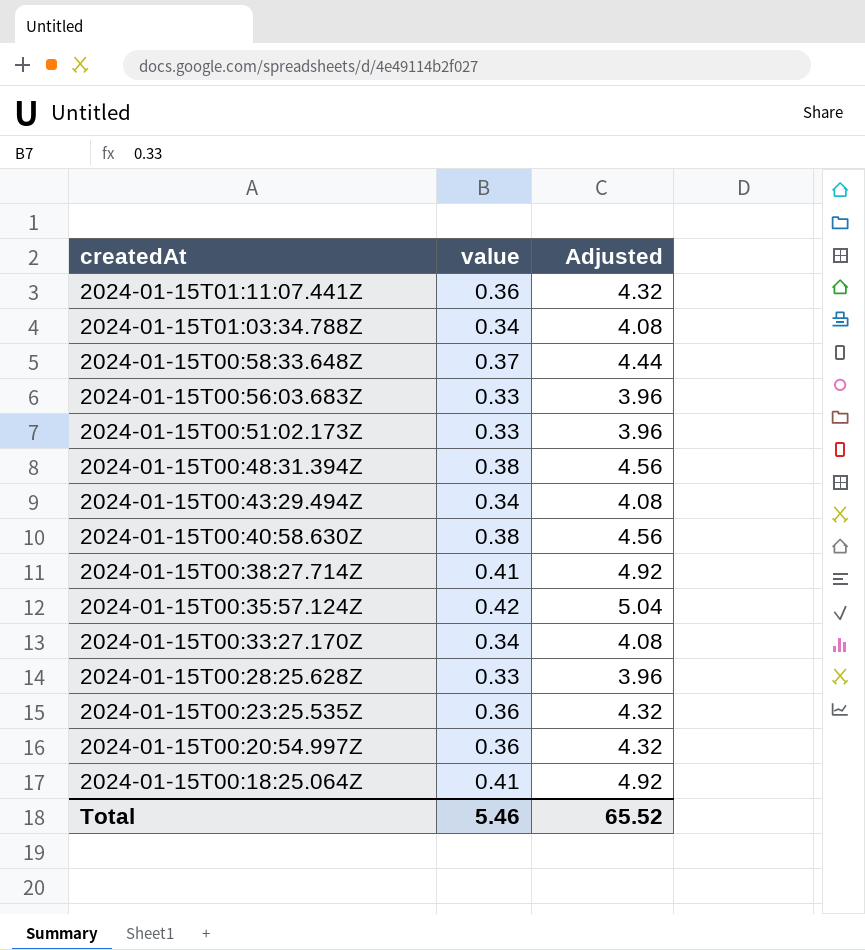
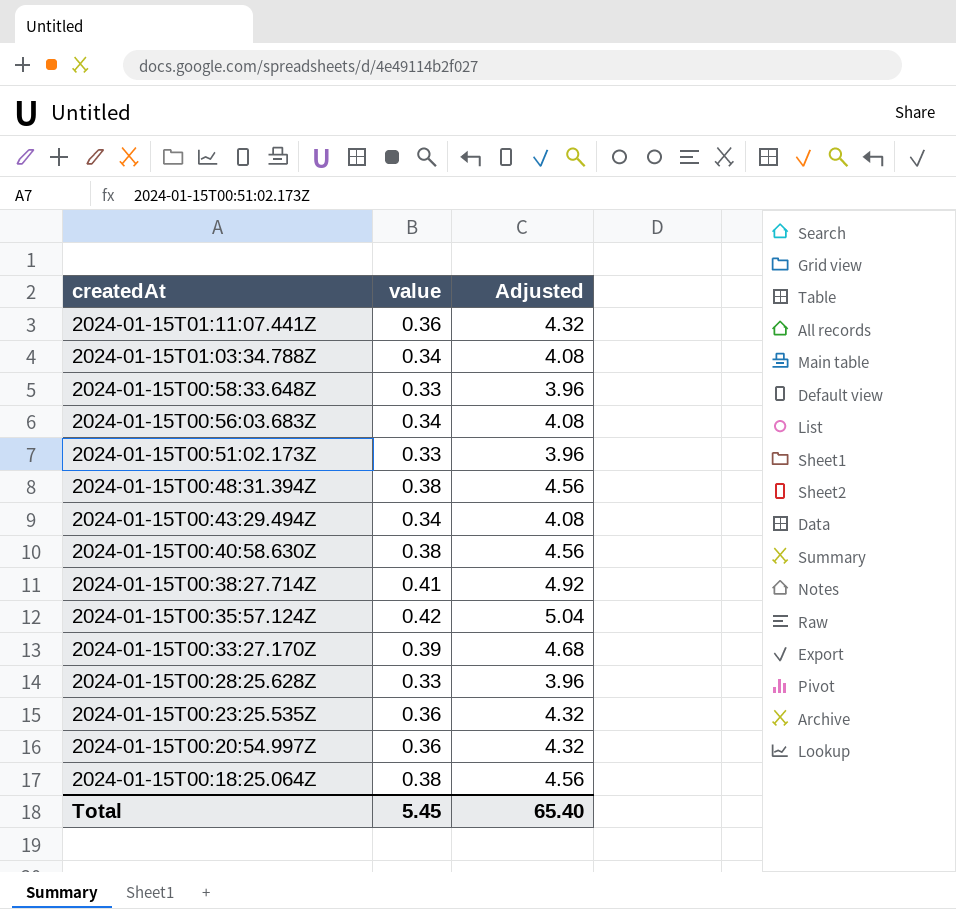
2024-01-15T00:58:33.648Z | value: 0.37 -> 0.33
2024-01-15T00:58:33.648Z | Adjusted: 4.44 -> 3.96
2024-01-15T00:56:03.683Z | value: 0.33 -> 0.34
2024-01-15T00:56:03.683Z | Adjusted: 3.96 -> 4.08
2024-01-15T00:33:27.170Z | value: 0.34 -> 0.39
2024-01-15T00:33:27.170Z | Adjusted: 4.08 -> 4.68
2024-01-15T00:18:25.064Z | value: 0.41 -> 0.38
2024-01-15T00:18:25.064Z | Adjusted: 4.92 -> 4.56
Total | value: 5.46 -> 5.45
Total | Adjusted: 65.52 -> 65.40

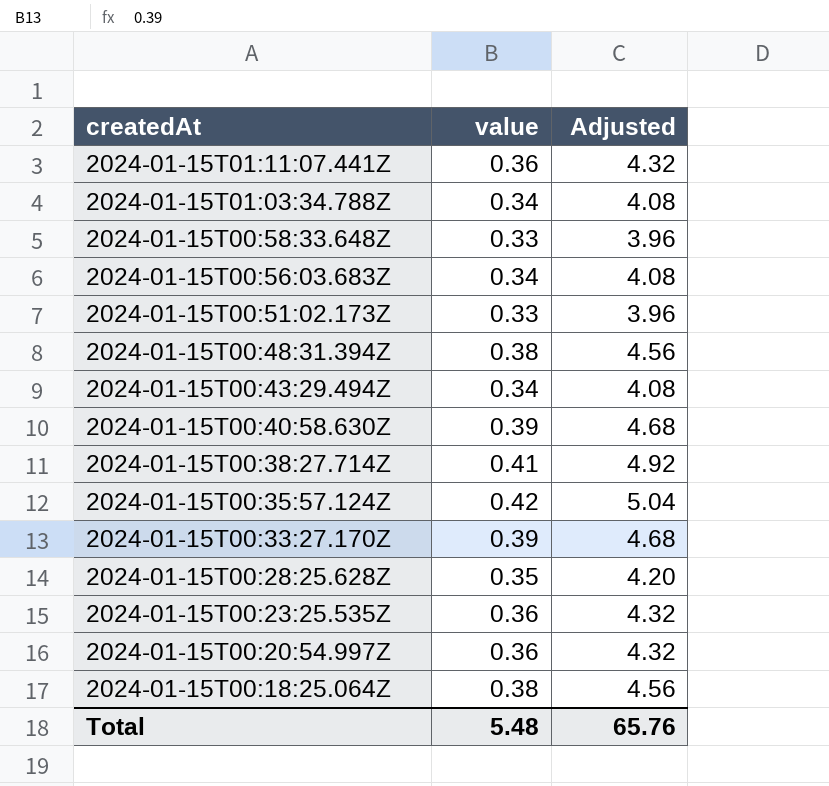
2024-01-15T00:40:58.630Z | value: 0.38 -> 0.39
2024-01-15T00:40:58.630Z | Adjusted: 4.56 -> 4.68
2024-01-15T00:28:25.628Z | value: 0.33 -> 0.35
2024-01-15T00:28:25.628Z | Adjusted: 3.96 -> 4.20
Total | value: 5.45 -> 5.48
Total | Adjusted: 65.40 -> 65.76

